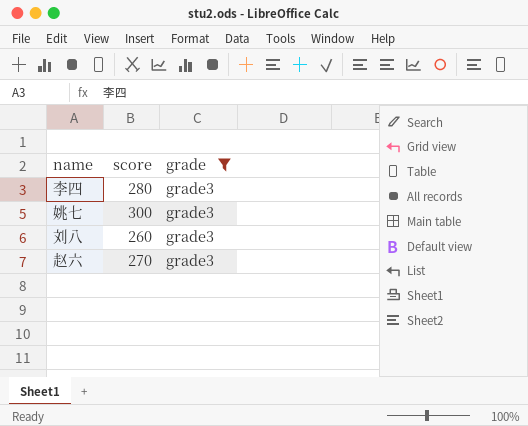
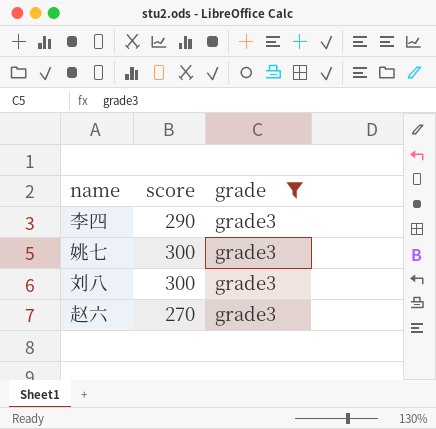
李四 | score: 280 -> 290
刘八 | score: 260 -> 300

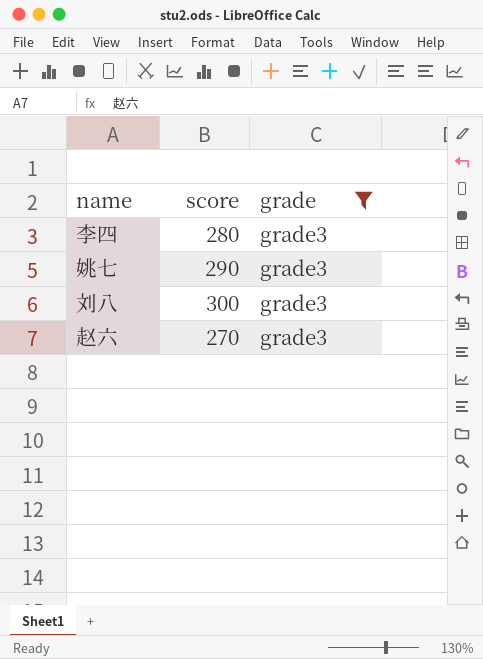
李四 | score: 290 -> 280
姚七 | score: 300 -> 290

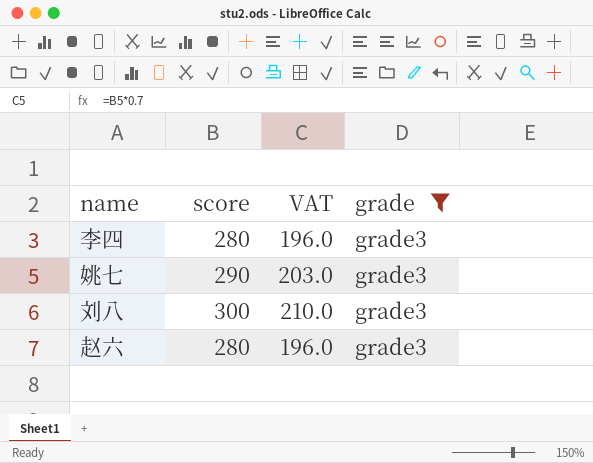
column VAT | formula: none -> [score] * 0.7
赵六 | score: 270 -> 280

